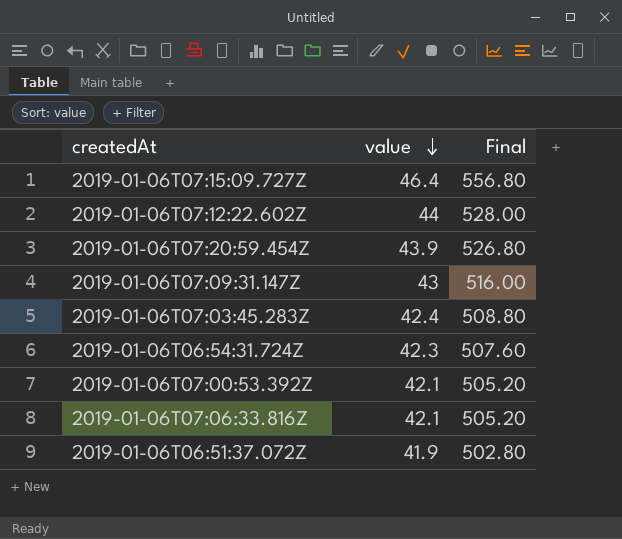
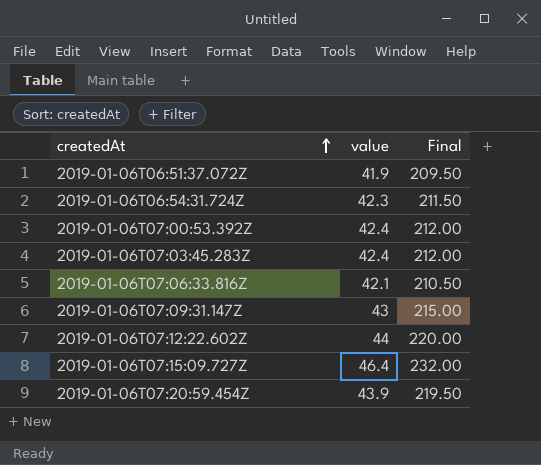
row order: value descending -> createdAt ascending
column Final | formula: [value] * 12 -> [value] * 5
2019-01-06T07:00:53.392Z | value: 42.1 -> 42.4

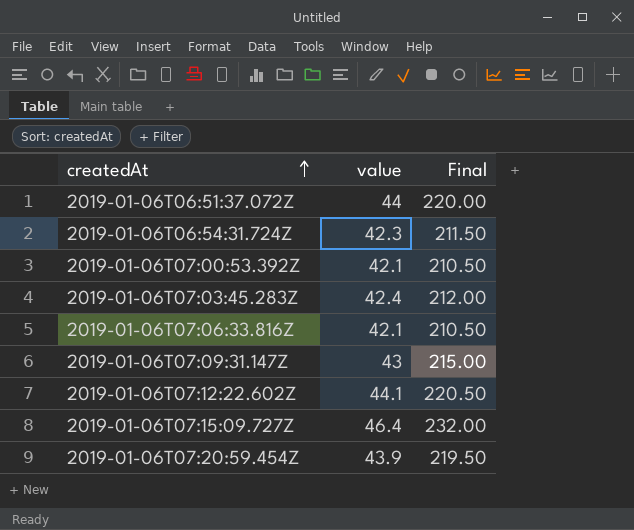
2019-01-06T06:51:37.072Z | value: 41.9 -> 44
2019-01-06T06:51:37.072Z | Final: 209.50 -> 220.00
2019-01-06T07:00:53.392Z | value: 42.4 -> 42.1
2019-01-06T07:00:53.392Z | Final: 212.00 -> 210.50
2019-01-06T07:12:22.602Z | value: 44 -> 44.1
2019-01-06T07:12:22.602Z | Final: 220.00 -> 220.50

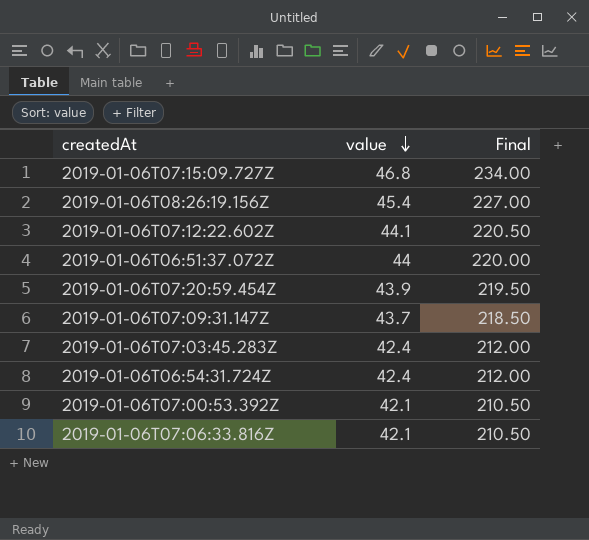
row order: createdAt ascending -> value descending
2019-01-06T07:15:09.727Z | value: 46.4 -> 46.8
2019-01-06T07:15:09.727Z | Final: 232.00 -> 234.00
row 2019-01-06T08:26:19.156Z: none -> 45.4 | 227.00
2019-01-06T07:09:31.147Z | value: 43 -> 43.7
2019-01-06T07:09:31.147Z | Final: 215.00 -> 218.50
2019-01-06T06:54:31.724Z | value: 42.3 -> 42.4
2019-01-06T06:54:31.724Z | Final: 211.50 -> 212.00

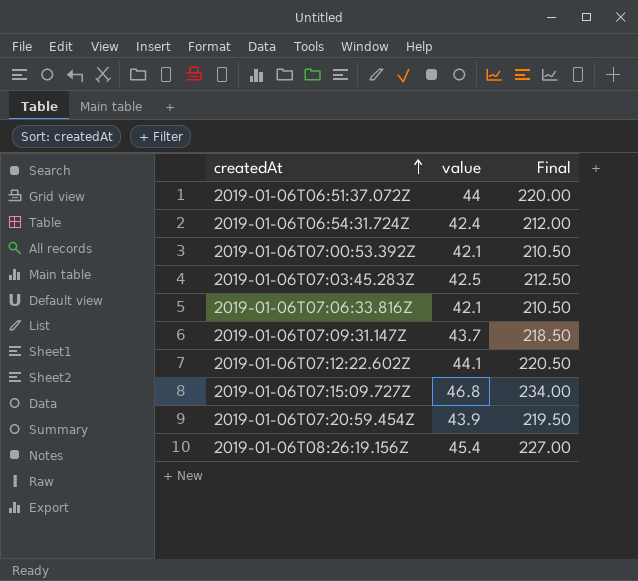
row order: value descending -> createdAt ascending
2019-01-06T07:03:45.283Z | value: 42.4 -> 42.5
2019-01-06T07:03:45.283Z | Final: 212.00 -> 212.50

